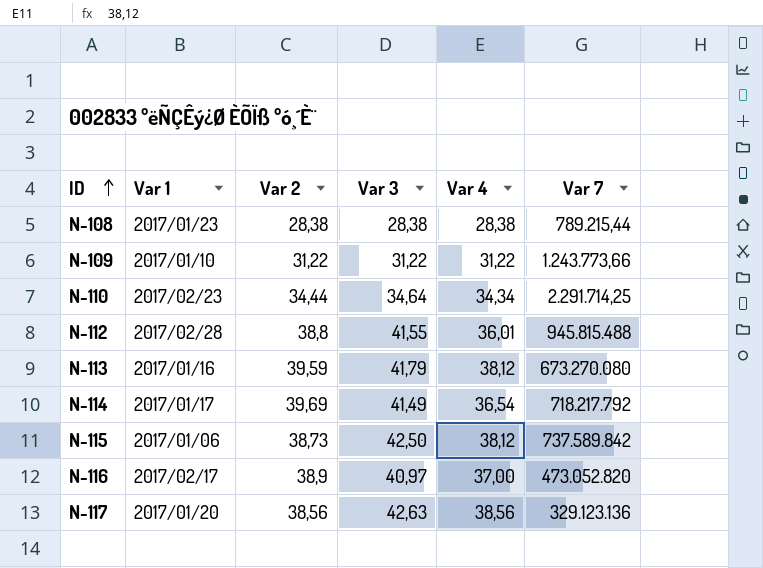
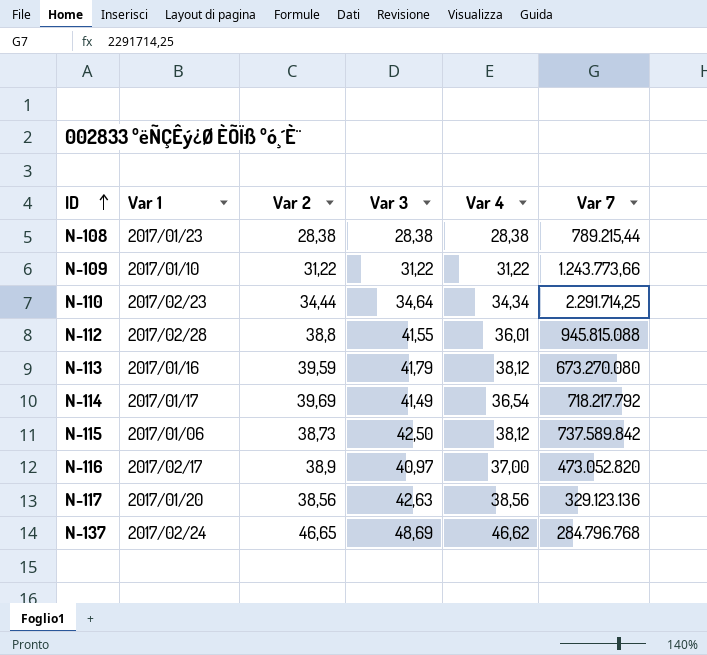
N-112 | Var 7: 945.815.488 -> 945.815.088
row N-137: none -> 2017/02/24 | 46,65 | 48,69 | 46,62 | 284.796.768

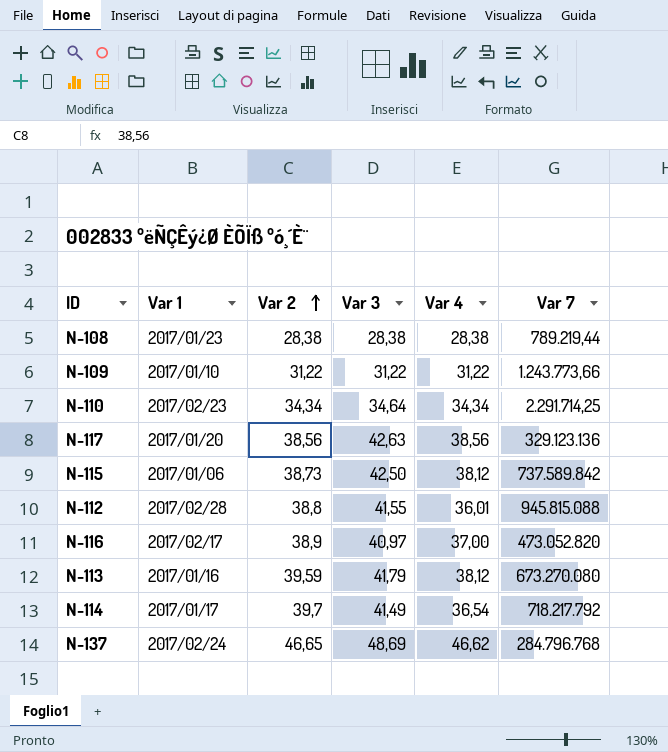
row order: ID ascending -> Var 2 ascending
N-108 | Var 7: 789.215,44 -> 789.219,44
N-110 | Var 2: 34,44 -> 34,34
N-114 | Var 2: 39,69 -> 39,7

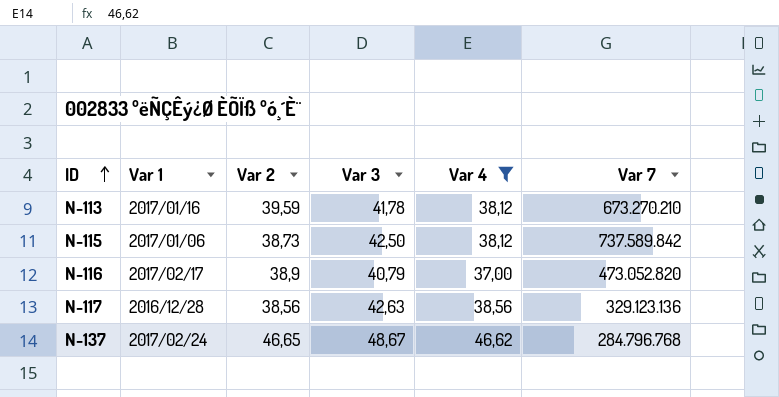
filter: none -> Var 4 >= 37,00
row order: Var 2 ascending -> ID ascending
N-113 | Var 3: 41,79 -> 41,78
N-113 | Var 7: 673.270.080 -> 673.270.210
N-116 | Var 3: 40,97 -> 40,79
N-117 | Var 1: 2017/01/20 -> 2016/12/28
N-137 | Var 3: 48,69 -> 48,67

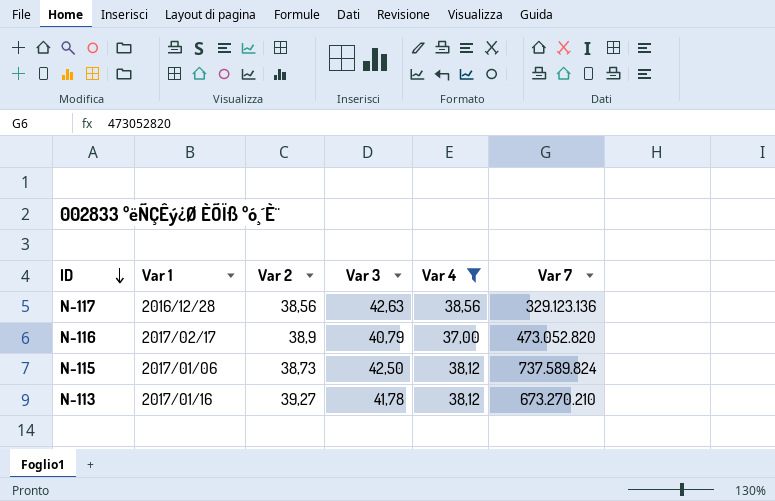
row order: ID ascending -> ID descending
row N-137: 2017/02/24 | 46,65 | 48,67 | 46,62 | 284.796.768 -> none
N-115 | Var 7: 737.589.842 -> 737.589.824
N-113 | Var 2: 39,59 -> 39,27

